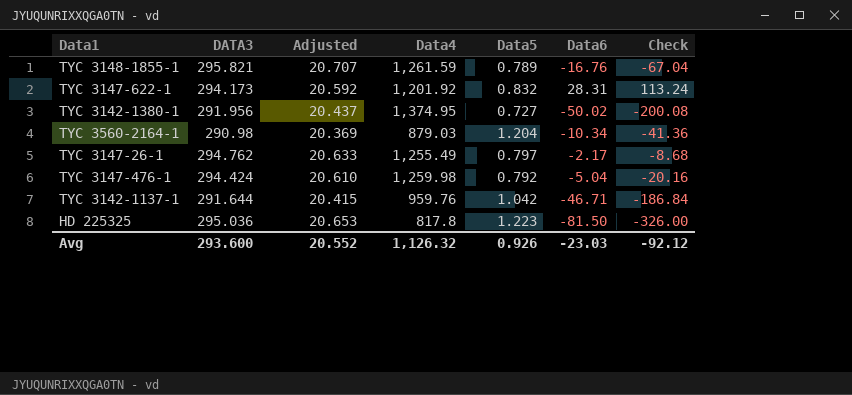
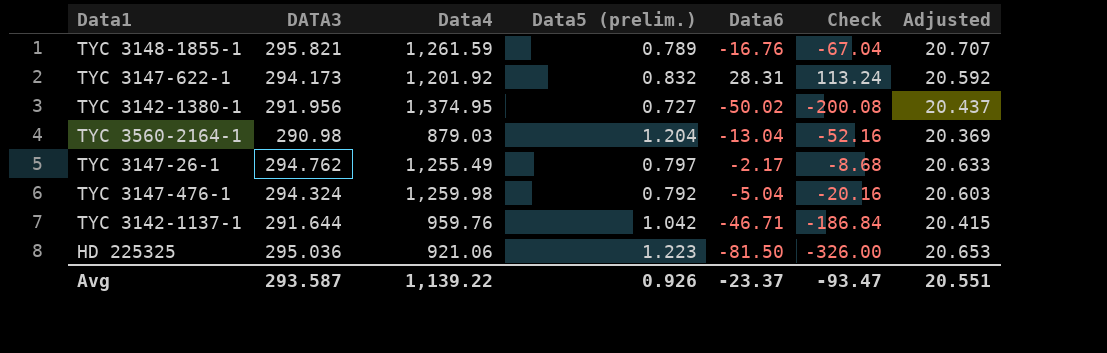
column name: Data5 -> Data5 (prelim.)
column Adjusted | position: 3 -> 7
TYC 3560-2164-1 | Data6: -10.34 -> -13.04
TYC 3560-2164-1 | Check: -41.36 -> -52.16
TYC 3147-476-1 | DATA3: 294.424 -> 294.324
TYC 3147-476-1 | Adjusted: 20.610 -> 20.603
HD 225325 | Data4: 817.8 -> 921.06
Avg | DATA3: 293.600 -> 293.587
Avg | Data4: 1,126.32 -> 1,139.22
Avg | Data6: -23.03 -> -23.37
Avg | Check: -92.12 -> -93.47
Avg | Adjusted: 20.552 -> 20.551

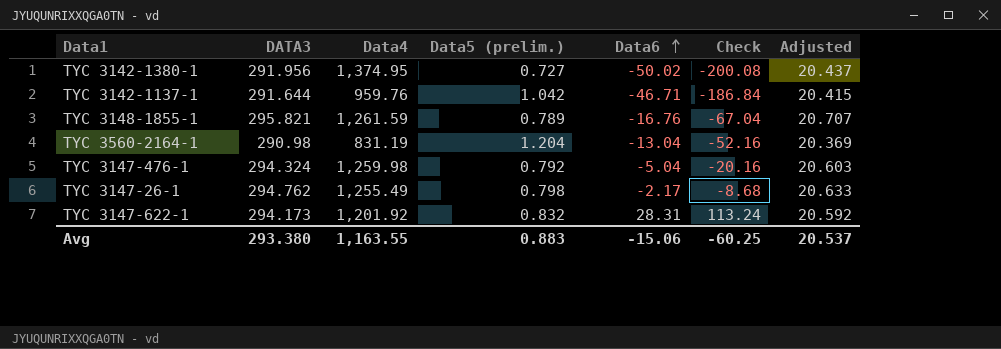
row order: none -> Data6 ascending
row HD 225325: 295.036 | 921.06 | 1.223 | -81.50 | -326.00 | 20.653 -> none
TYC 3560-2164-1 | Data4: 879.03 -> 831.19
TYC 3147-26-1 | Data5 (prelim.): 0.797 -> 0.798
Avg | DATA3: 293.587 -> 293.380
Avg | Data4: 1,139.22 -> 1,163.55
Avg | Data5 (prelim.): 0.926 -> 0.883
Avg | Data6: -23.37 -> -15.06
Avg | Check: -93.47 -> -60.25
Avg | Adjusted: 20.551 -> 20.537

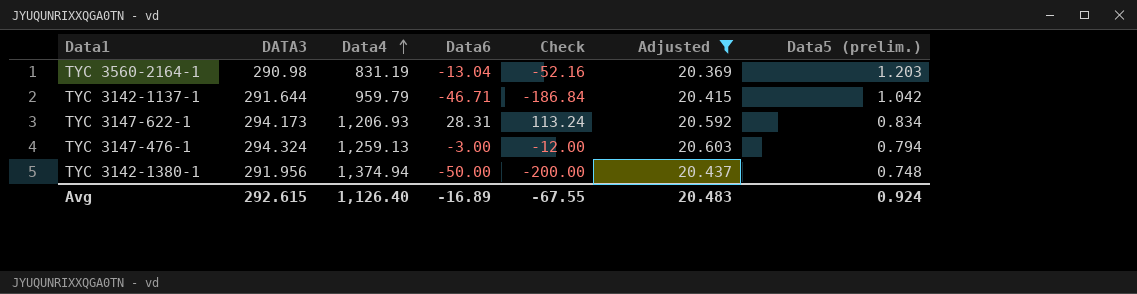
filter: none -> Adjusted <= 20.603
row order: Data6 ascending -> Data4 ascending
column Data5 (prelim.) | position: 4 -> 7
TYC 3560-2164-1 | Data5 (prelim.): 1.204 -> 1.203
TYC 3142-1137-1 | Data4: 959.76 -> 959.79
TYC 3147-622-1 | Data4: 1,201.92 -> 1,206.93
TYC 3147-622-1 | Data5 (prelim.): 0.832 -> 0.834
TYC 3147-476-1 | Data4: 1,259.98 -> 1,259.13
TYC 3147-476-1 | Data6: -5.04 -> -3.00
TYC 3147-476-1 | Check: -20.16 -> -12.00
TYC 3147-476-1 | Data5 (prelim.): 0.792 -> 0.794
TYC 3142-1380-1 | Data4: 1,374.95 -> 1,374.94
TYC 3142-1380-1 | Data6: -50.02 -> -50.00
TYC 3142-1380-1 | Check: -200.08 -> -200.00
TYC 3142-1380-1 | Data5 (prelim.): 0.727 -> 0.748
Avg | DATA3: 293.380 -> 292.615
Avg | Data4: 1,163.55 -> 1,126.40
Avg | Data6: -15.06 -> -16.89
Avg | Check: -60.25 -> -67.55
Avg | Adjusted: 20.537 -> 20.483
Avg | Data5 (prelim.): 0.883 -> 0.924

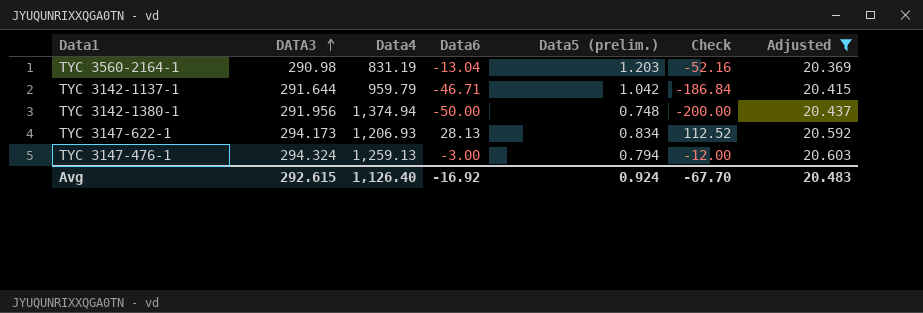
row order: Data4 ascending -> DATA3 ascending
column Data5 (prelim.) | position: 7 -> 5
TYC 3147-622-1 | Data6: 28.31 -> 28.13
TYC 3147-622-1 | Check: 113.24 -> 112.52
Avg | Data6: -16.89 -> -16.92
Avg | Check: -67.55 -> -67.70

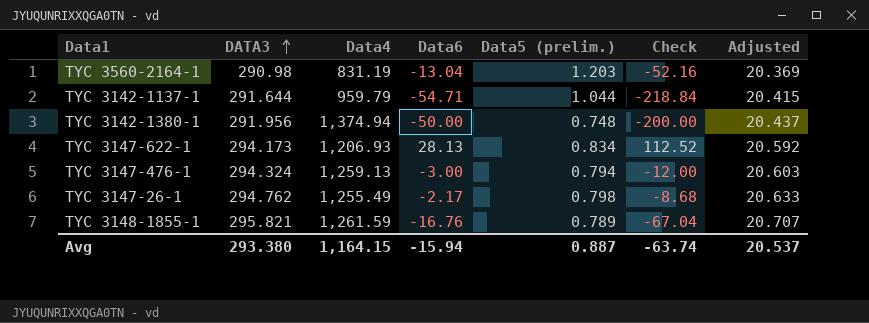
filter: Adjusted <= 20.603 -> none
TYC 3142-1137-1 | Data6: -46.71 -> -54.71
TYC 3142-1137-1 | Data5 (prelim.): 1.042 -> 1.044
TYC 3142-1137-1 | Check: -186.84 -> -218.84
Avg | DATA3: 292.615 -> 293.380
Avg | Data4: 1,126.40 -> 1,164.15
Avg | Data6: -16.92 -> -15.94
Avg | Data5 (prelim.): 0.924 -> 0.887
Avg | Check: -67.70 -> -63.74
Avg | Adjusted: 20.483 -> 20.537

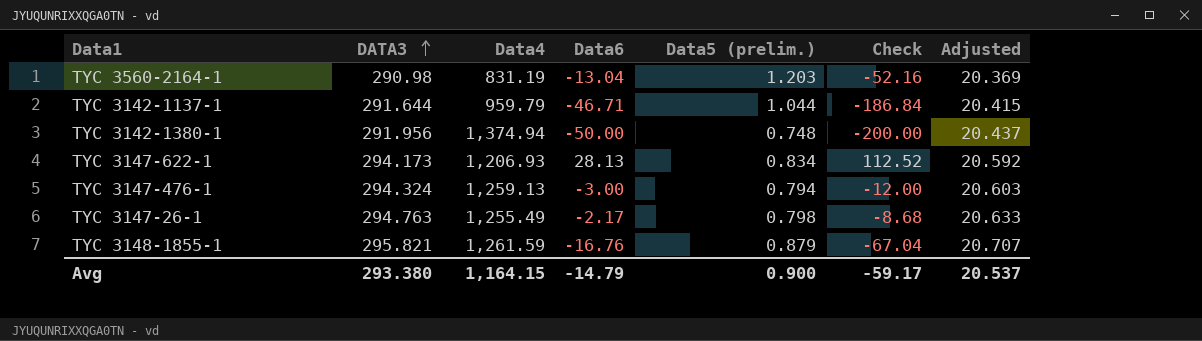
TYC 3142-1137-1 | Data6: -54.71 -> -46.71
TYC 3142-1137-1 | Check: -218.84 -> -186.84
TYC 3147-26-1 | DATA3: 294.762 -> 294.763
TYC 3148-1855-1 | Data5 (prelim.): 0.789 -> 0.879
Avg | Data6: -15.94 -> -14.79
Avg | Data5 (prelim.): 0.887 -> 0.900
Avg | Check: -63.74 -> -59.17

